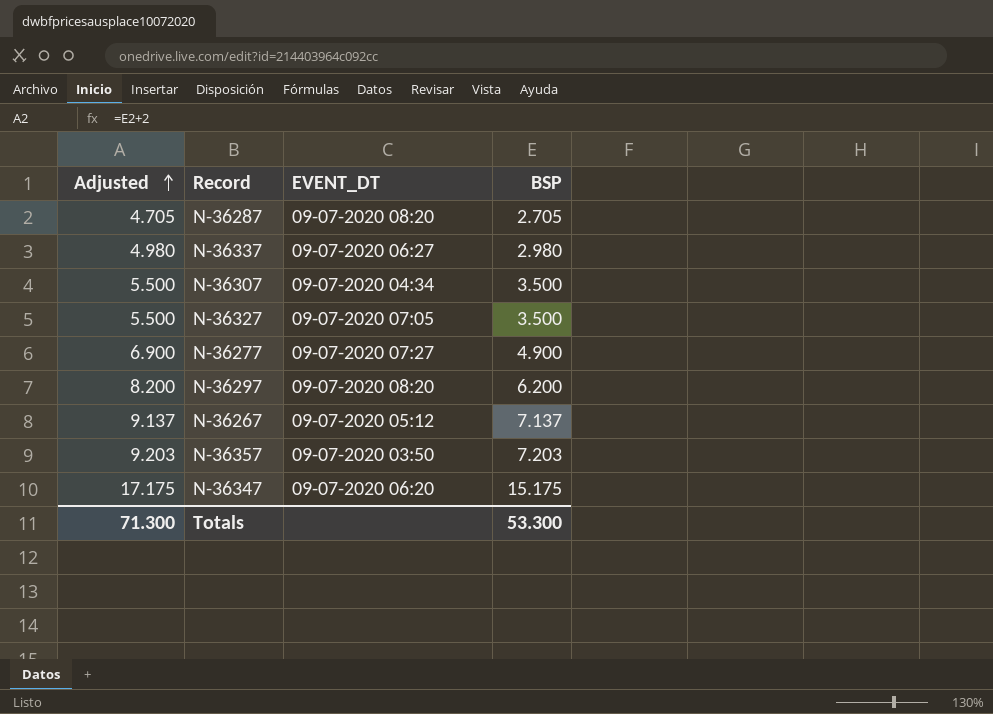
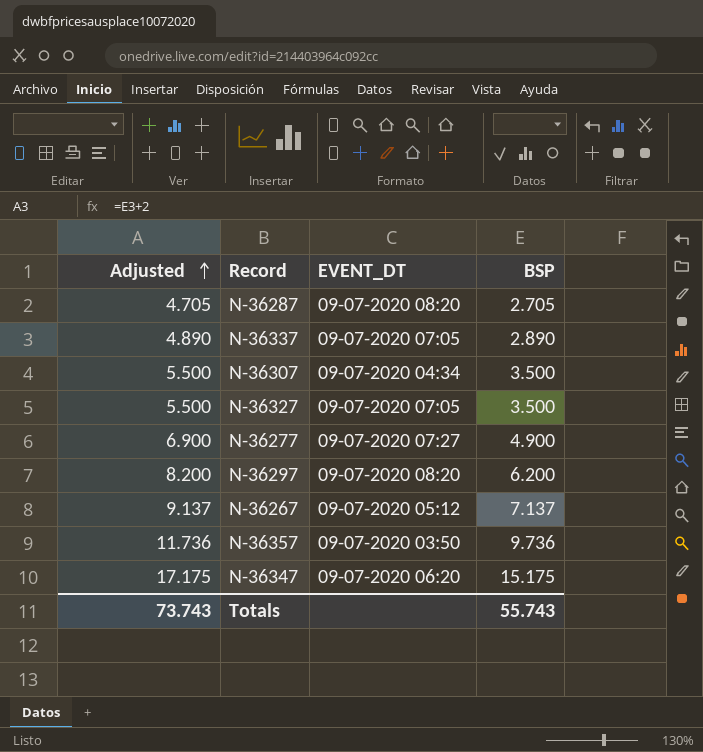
N-36337 | Adjusted: 4.980 -> 4.890
N-36337 | EVENT_DT: 09-07-2020 06:27 -> 09-07-2020 07:05
N-36337 | BSP: 2.980 -> 2.890
N-36357 | Adjusted: 9.203 -> 11.736
N-36357 | BSP: 7.203 -> 9.736
Totals | Adjusted: 71.300 -> 73.743
Totals | BSP: 53.300 -> 55.743

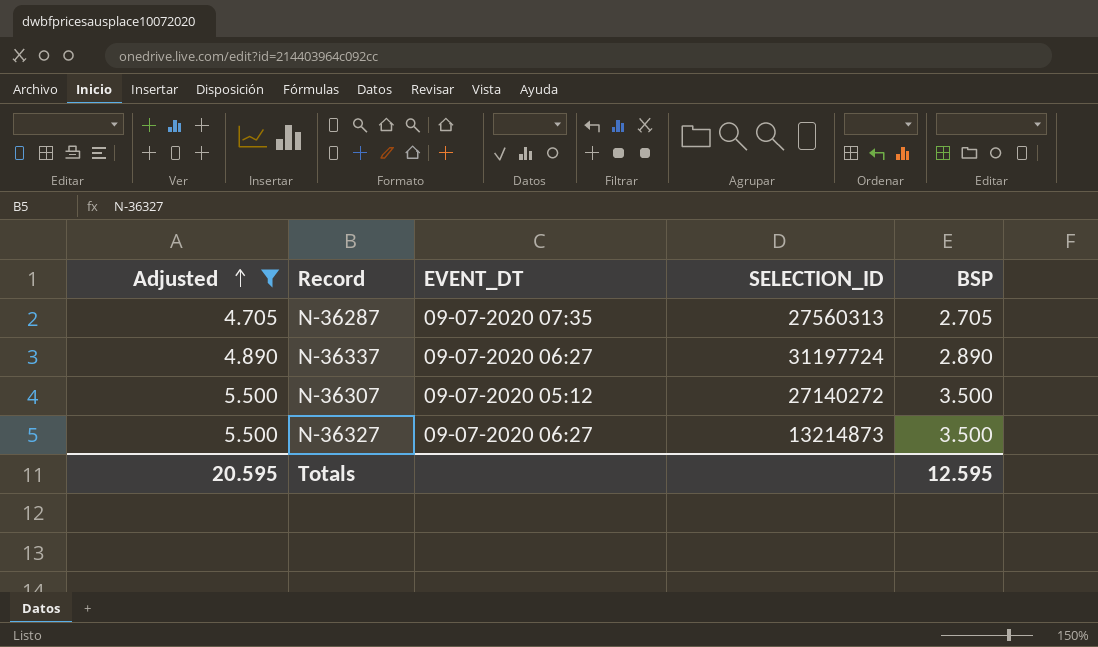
filter: none -> Adjusted <= 5.500
column SELECTION_ID | position: none -> 4
N-36287 | EVENT_DT: 09-07-2020 08:20 -> 09-07-2020 07:35
N-36337 | EVENT_DT: 09-07-2020 07:05 -> 09-07-2020 06:27
N-36307 | EVENT_DT: 09-07-2020 04:34 -> 09-07-2020 05:12
N-36327 | EVENT_DT: 09-07-2020 07:05 -> 09-07-2020 06:27
Totals | Adjusted: 73.743 -> 20.595
Totals | BSP: 55.743 -> 12.595

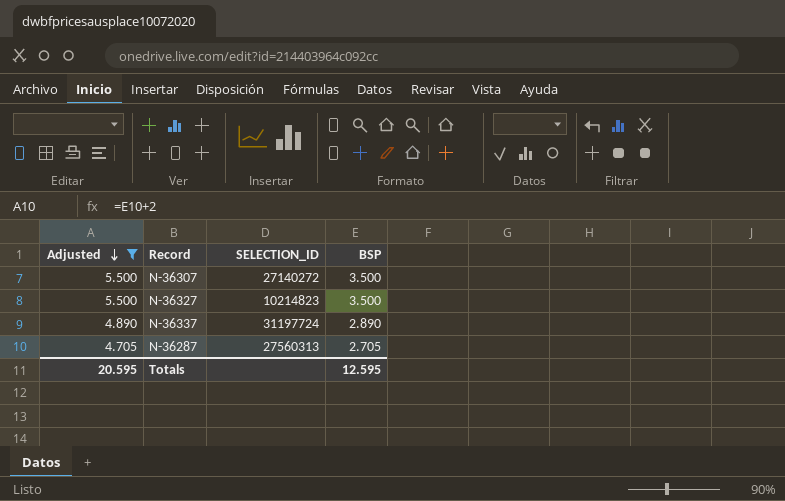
row order: Adjusted ascending -> Adjusted descending
column EVENT_DT | position: 3 -> none
N-36327 | SELECTION_ID: 13214873 -> 10214823

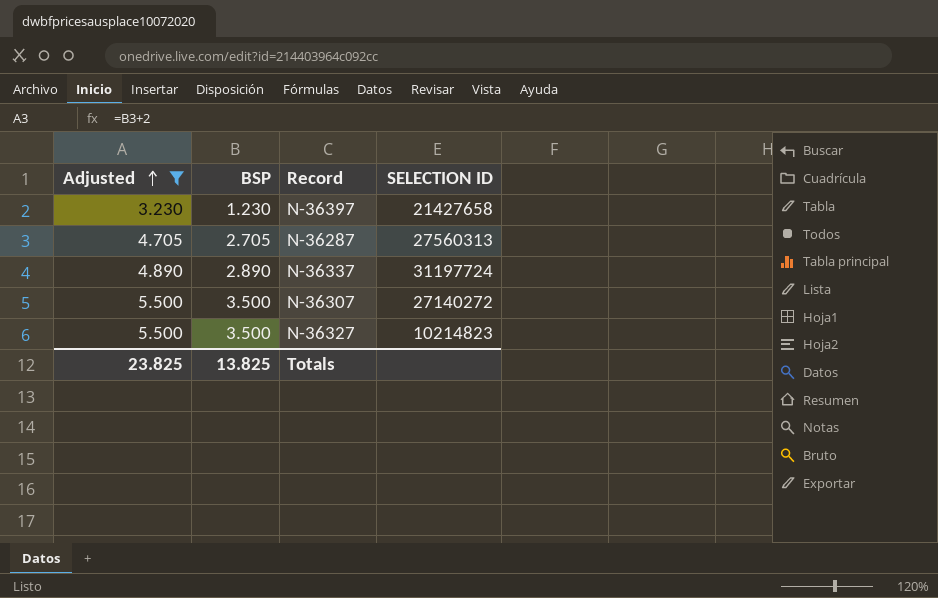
row order: Adjusted descending -> Adjusted ascending
column BSP | position: 4 -> 2
column name: SELECTION_ID -> SELECTION ID
row N-36397: none -> 3.230 | 1.230 | 21427658
Totals | Adjusted: 20.595 -> 23.825
Totals | BSP: 12.595 -> 13.825

